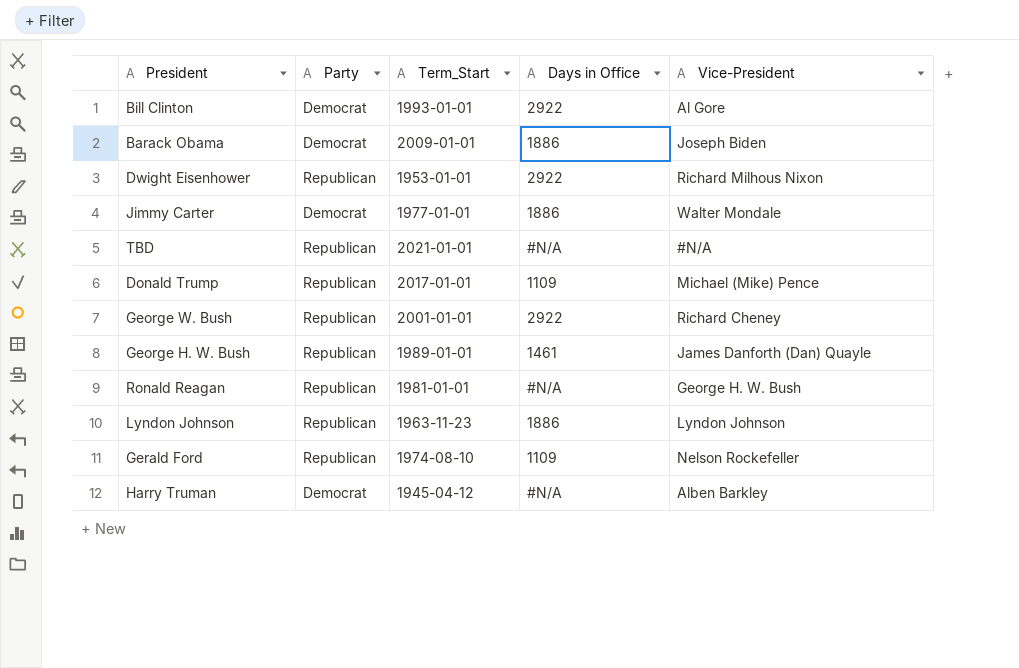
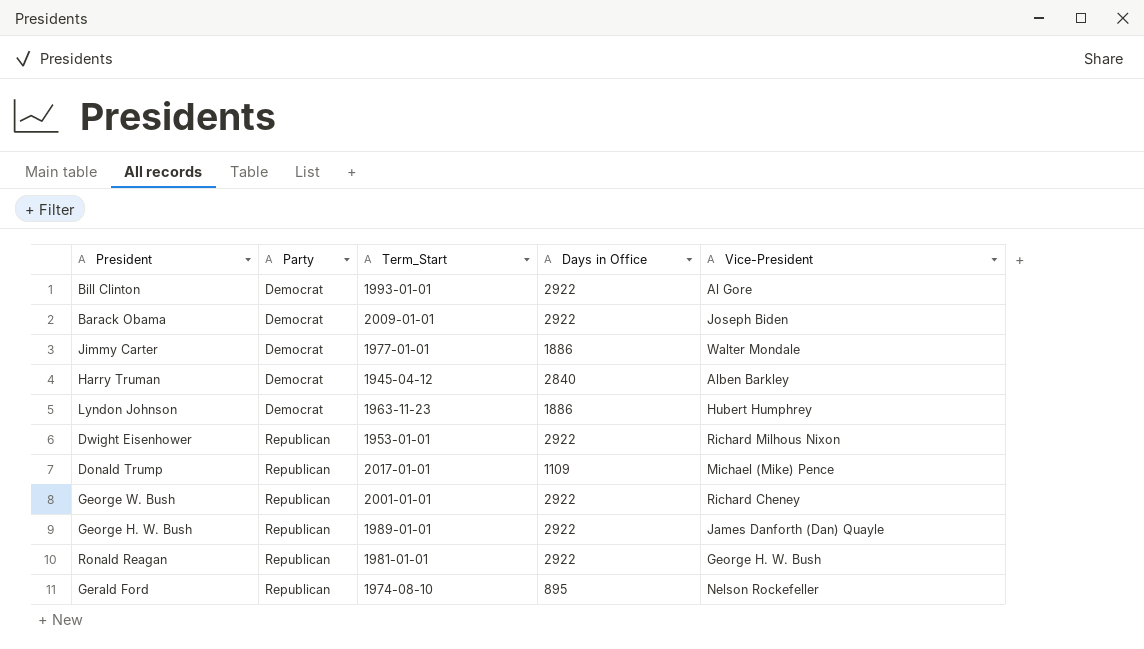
row order: none -> Party ascending
row TBD: Republican | 2021-01-01 | #N/A | #N/A -> none
Barack Obama | Days in Office: 1886 -> 2922
Harry Truman | Days in Office: #N/A -> 2840
Lyndon Johnson | Party: Republican -> Democrat
Lyndon Johnson | Vice-President: Lyndon Johnson -> Hubert Humphrey
George H. W. Bush | Days in Office: 1461 -> 2922
Ronald Reagan | Days in Office: #N/A -> 2922
Gerald Ford | Days in Office: 1109 -> 895

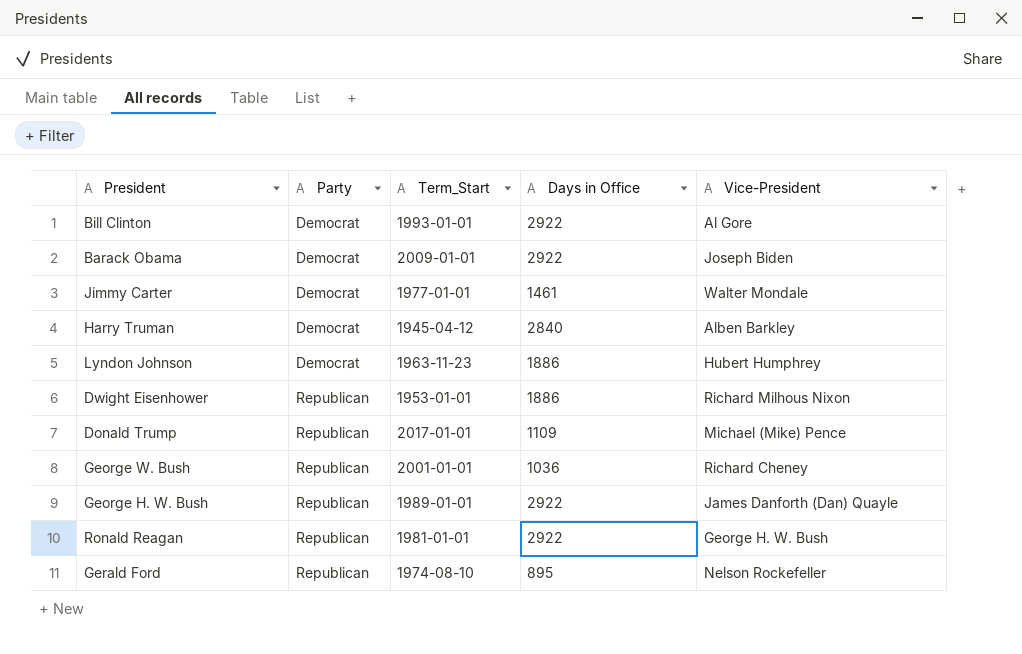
Jimmy Carter | Days in Office: 1886 -> 1461
Dwight Eisenhower | Days in Office: 2922 -> 1886
George W. Bush | Days in Office: 2922 -> 1036

